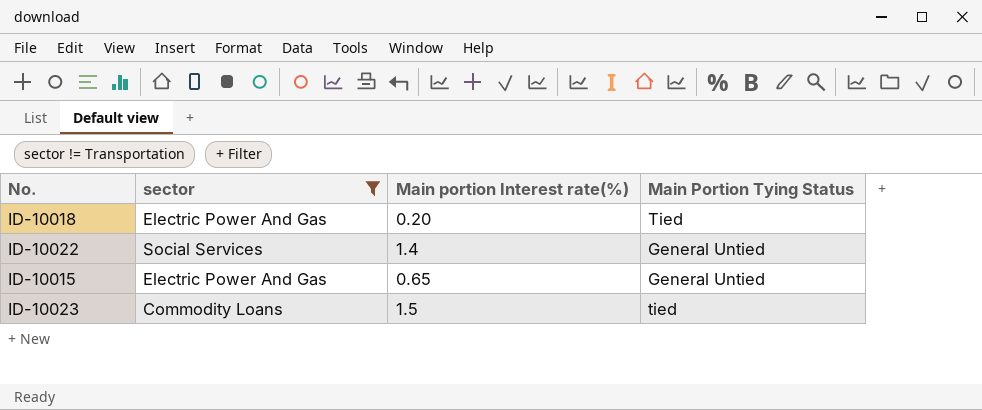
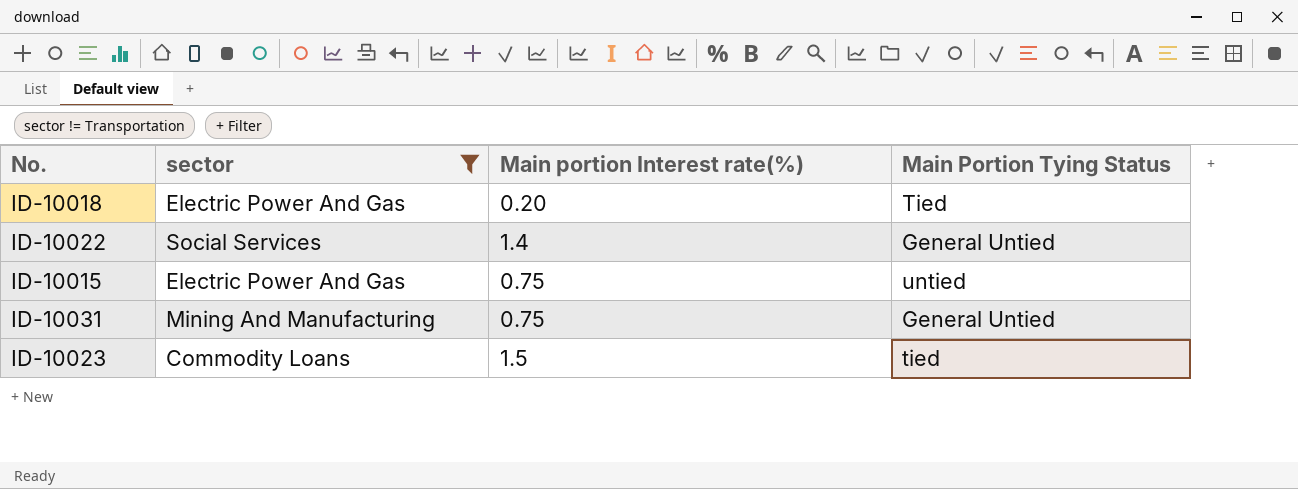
ID-10015 | Main portion Interest rate(%): 0.65 -> 0.75
ID-10015 | Main Portion Tying Status: General Untied -> untied
row ID-10031: none -> Mining And Manufacturing | 0.75 | General Untied

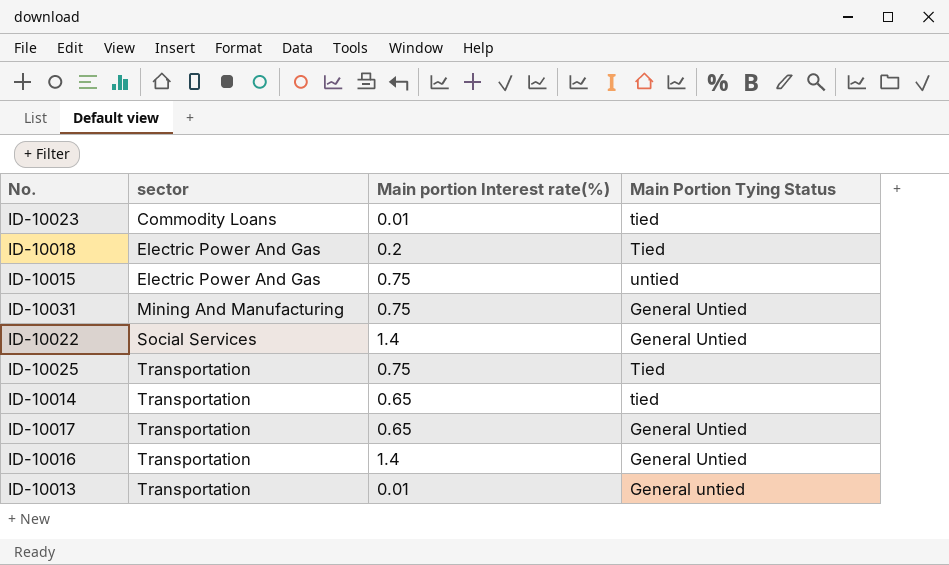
filter: sector != Transportation -> none
row order: none -> sector ascending
ID-10023 | Main portion Interest rate(%): 1.5 -> 0.01
ID-10018 | Main portion Interest rate(%): 0.20 -> 0.2

